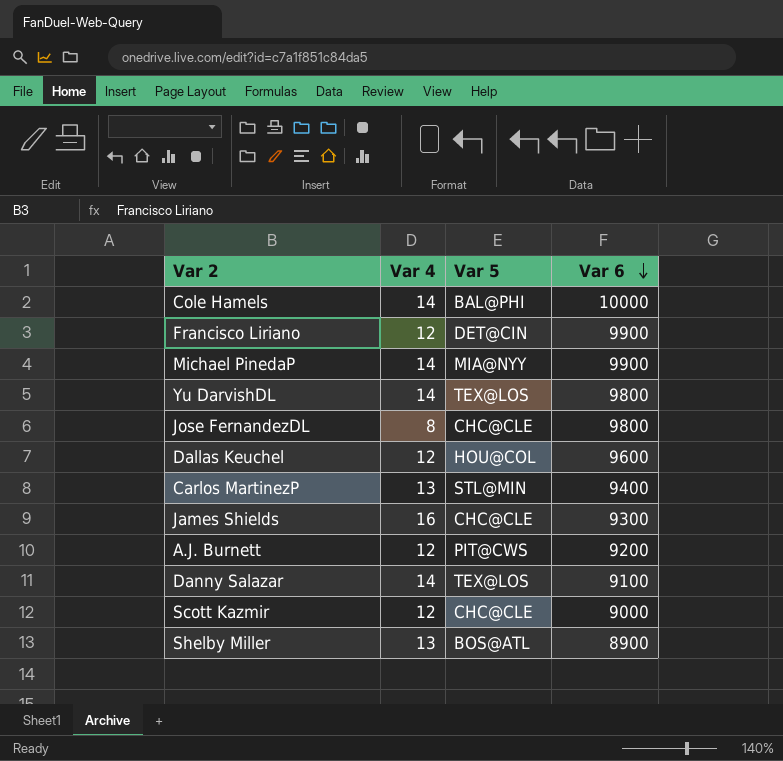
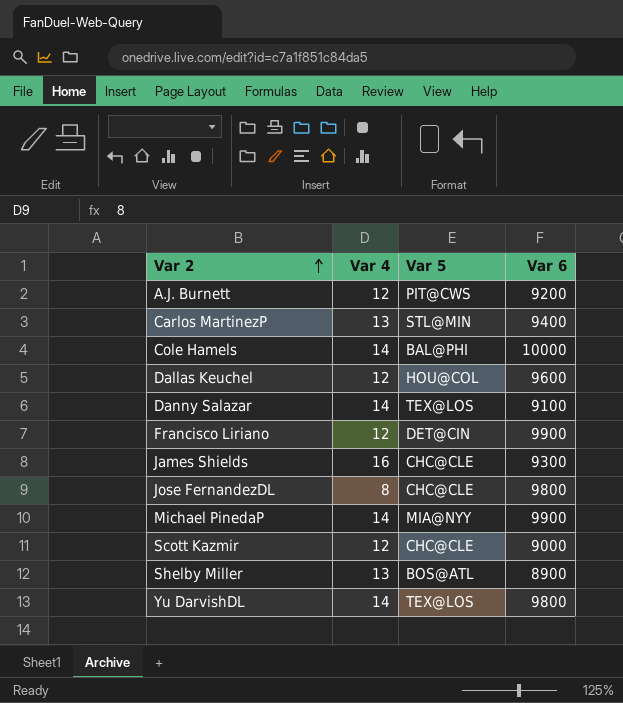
row order: Var 6 descending -> Var 2 ascending

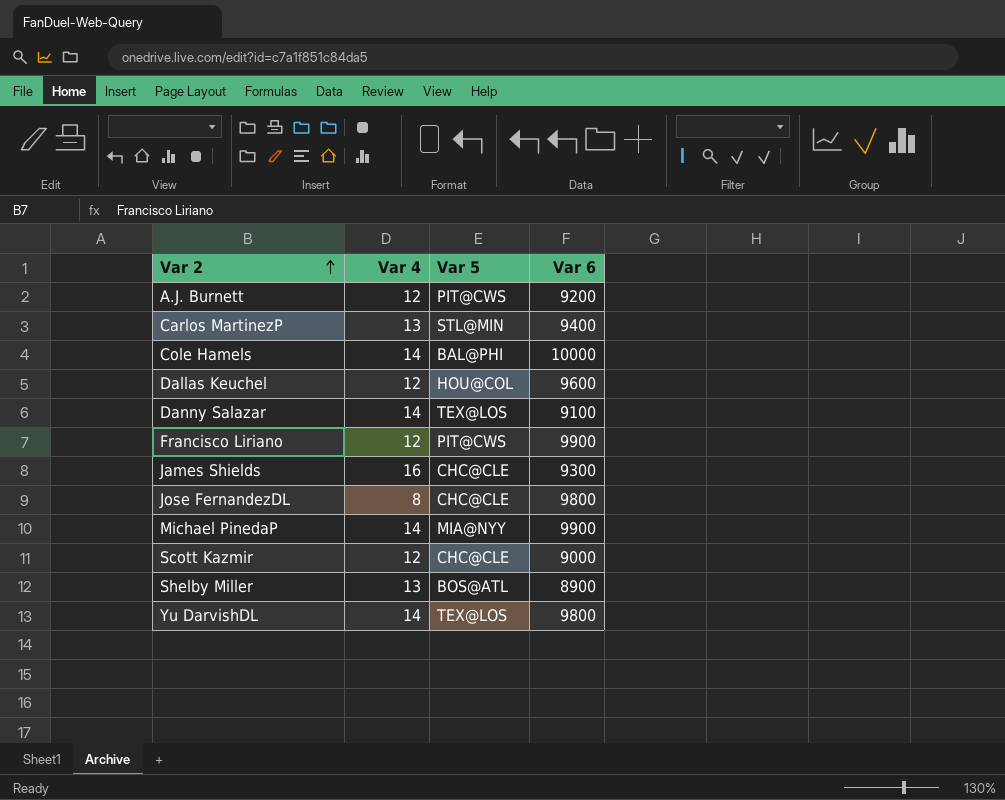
Francisco Liriano | Var 5: DET@CIN -> PIT@CWS

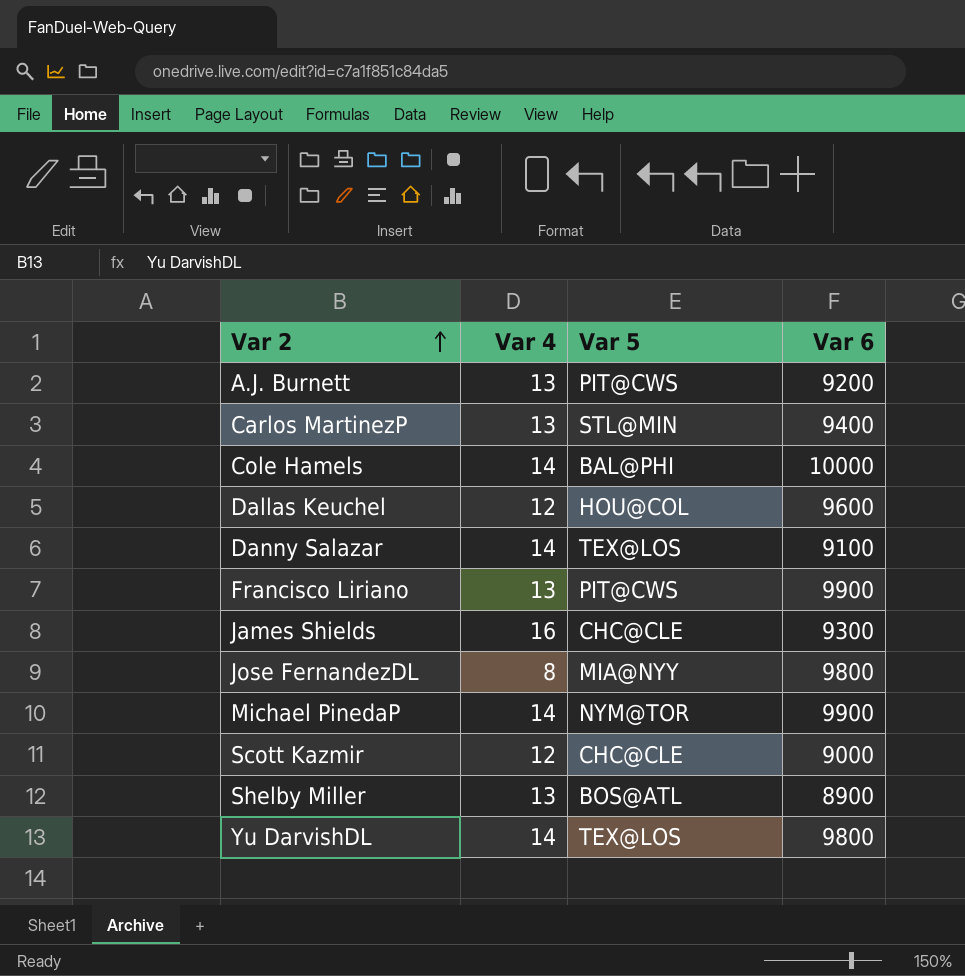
A.J. Burnett | Var 4: 12 -> 13
Francisco Liriano | Var 4: 12 -> 13
Jose FernandezDL | Var 5: CHC@CLE -> MIA@NYY
Michael PinedaP | Var 5: MIA@NYY -> NYM@TOR

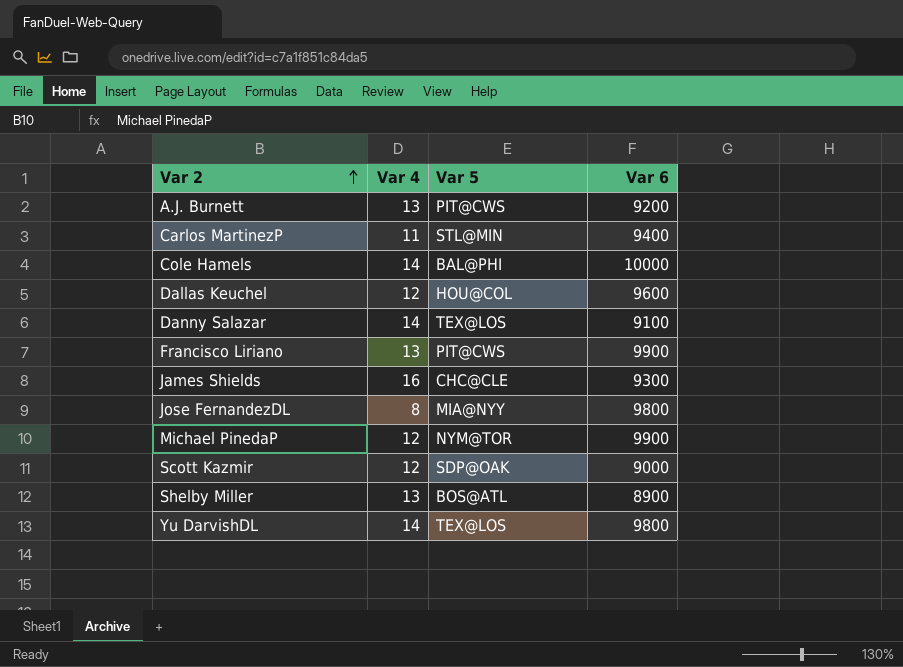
Carlos MartinezP | Var 4: 13 -> 11
Michael PinedaP | Var 4: 14 -> 12
Scott Kazmir | Var 5: CHC@CLE -> SDP@OAK

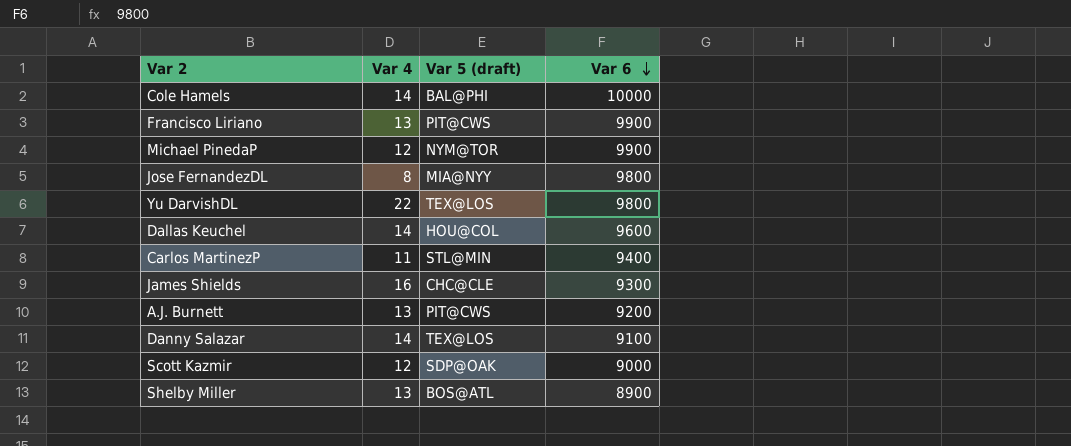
row order: Var 2 ascending -> Var 6 descending
column name: Var 5 -> Var 5 (draft)
Yu DarvishDL | Var 4: 14 -> 22
Dallas Keuchel | Var 4: 12 -> 14

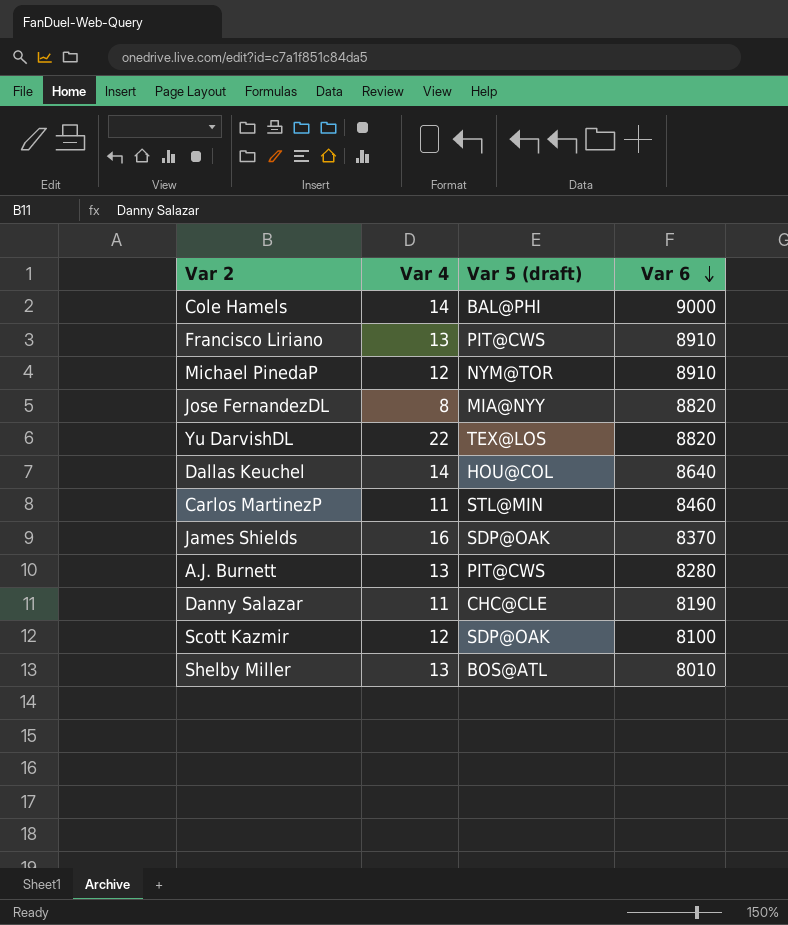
Cole Hamels | Var 6: 10000 -> 9000
Francisco Liriano | Var 6: 9900 -> 8910
Michael PinedaP | Var 6: 9900 -> 8910
Jose FernandezDL | Var 6: 9800 -> 8820
Yu DarvishDL | Var 6: 9800 -> 8820
Dallas Keuchel | Var 6: 9600 -> 8640
Carlos MartinezP | Var 6: 9400 -> 8460
James Shields | Var 5 (draft): CHC@CLE -> SDP@OAK
James Shields | Var 6: 9300 -> 8370
A.J. Burnett | Var 6: 9200 -> 8280
Danny Salazar | Var 4: 14 -> 11
Danny Salazar | Var 5 (draft): TEX@LOS -> CHC@CLE
Danny Salazar | Var 6: 9100 -> 8190
Scott Kazmir | Var 6: 9000 -> 8100
Shelby Miller | Var 6: 8900 -> 8010

